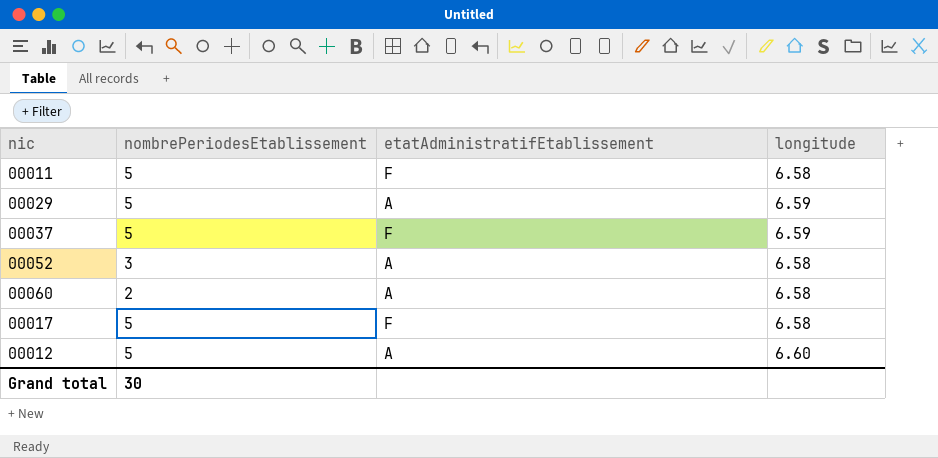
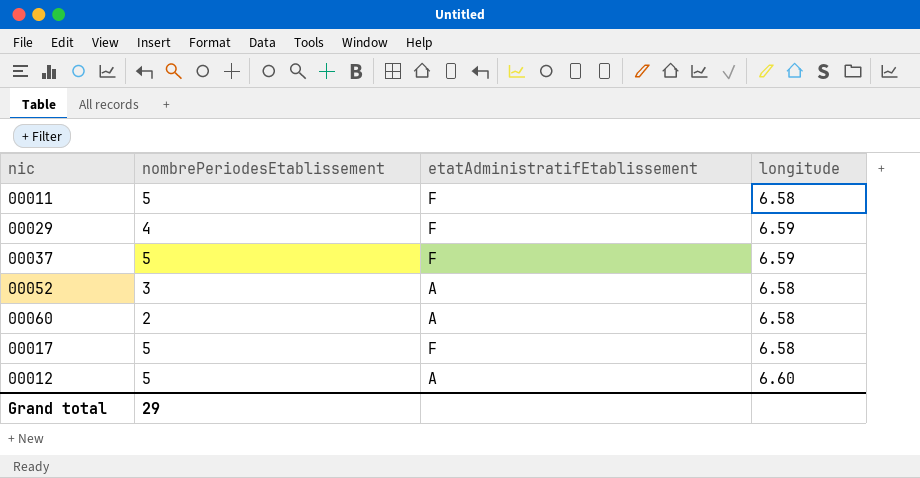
00029 | nombrePeriodesEtablissement: 5 -> 4
00029 | etatAdministratifEtablissement: A -> F
Grand total | nombrePeriodesEtablissement: 30 -> 29

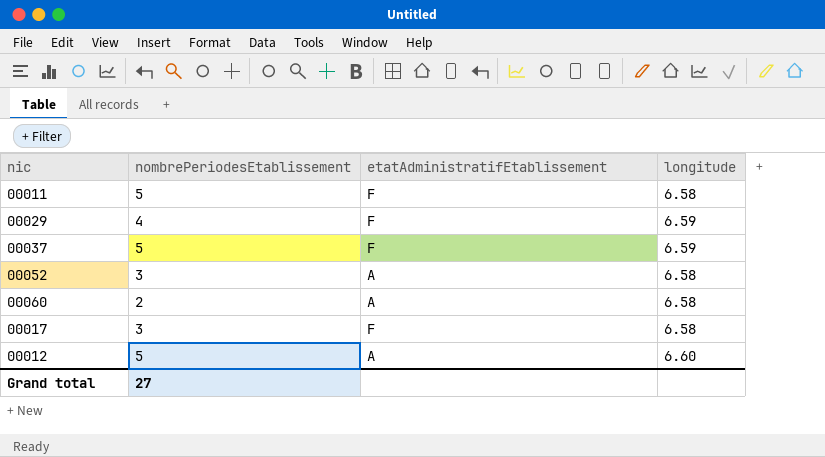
00017 | nombrePeriodesEtablissement: 5 -> 3
Grand total | nombrePeriodesEtablissement: 29 -> 27

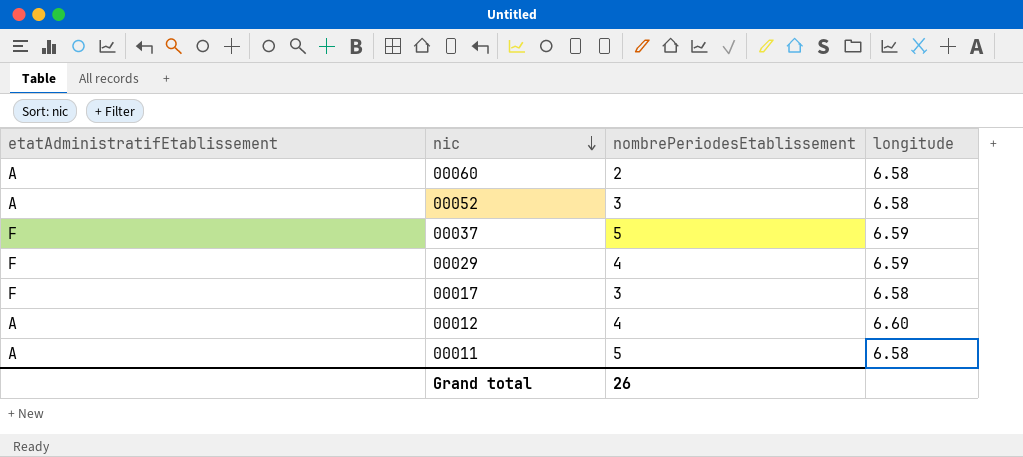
row order: none -> nic descending
column etatAdministratifEtablissement | position: 3 -> 1
00012 | nombrePeriodesEtablissement: 5 -> 4
00011 | etatAdministratifEtablissement: F -> A
Grand total | nombrePeriodesEtablissement: 27 -> 26

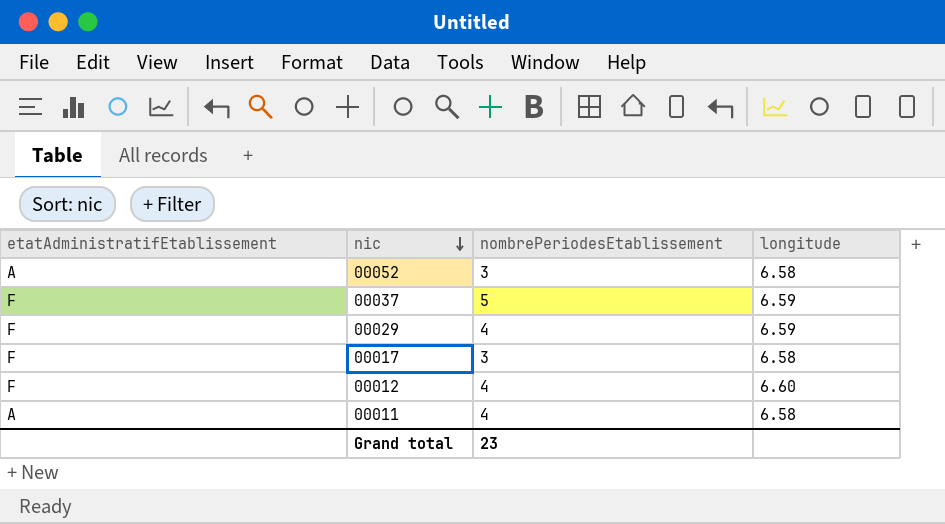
row 00060: A | 2 | 6.58 -> none
00012 | etatAdministratifEtablissement: A -> F
00011 | nombrePeriodesEtablissement: 5 -> 4
Grand total | nombrePeriodesEtablissement: 26 -> 23

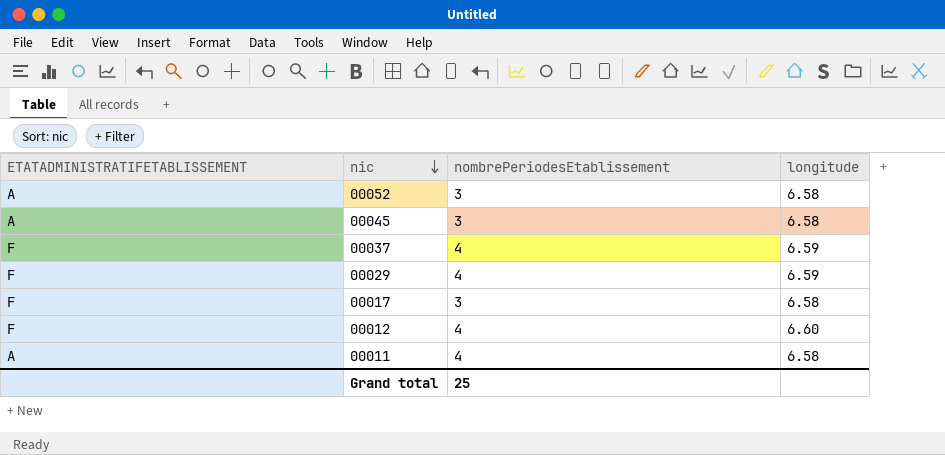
column name: etatAdministratifEtablissement -> ETATADMINISTRATIFETABLISSEMENT
row 00045: none -> A | 3 | 6.58
00037 | nombrePeriodesEtablissement: 5 -> 4
Grand total | nombrePeriodesEtablissement: 23 -> 25

